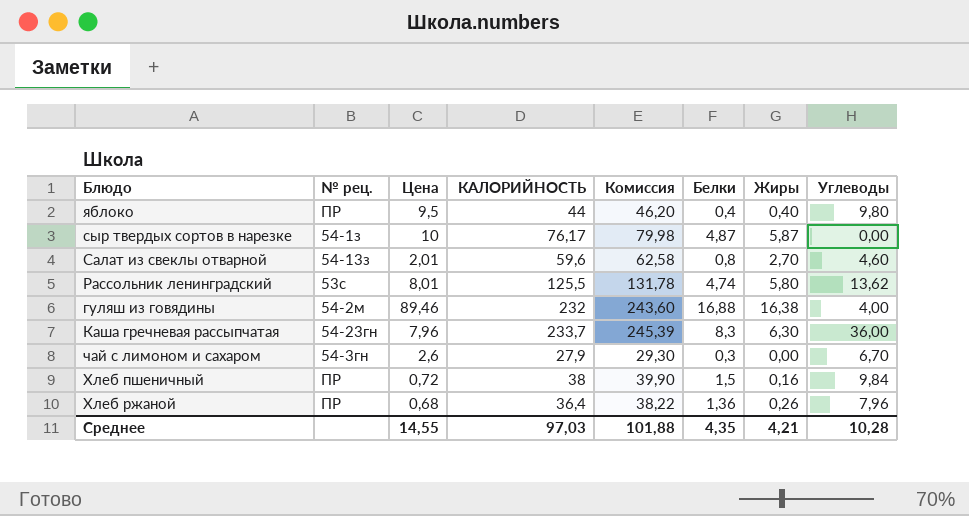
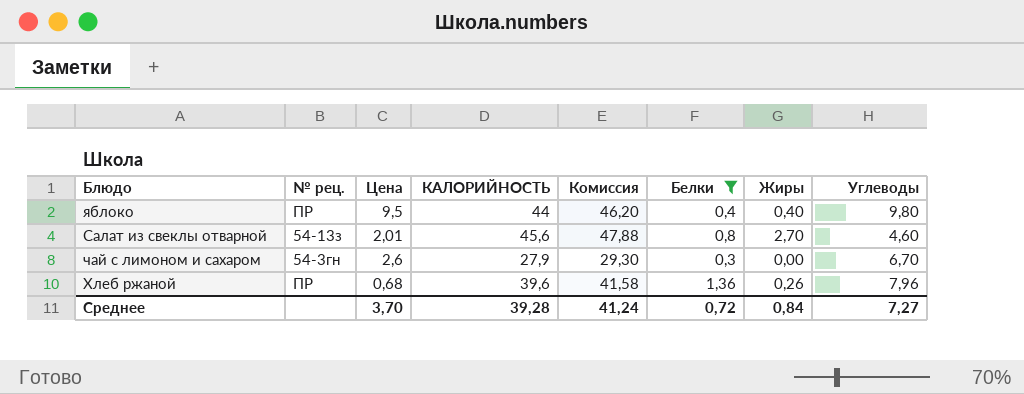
filter: none -> Белки <= 1,36
Салат из свеклы отварной | КАЛОРИЙНОСТЬ: 59,6 -> 45,6
Салат из свеклы отварной | Комиссия: 62,58 -> 47,88
Хлеб ржаной | КАЛОРИЙНОСТЬ: 36,4 -> 39,6
Хлеб ржаной | Комиссия: 38,22 -> 41,58
Среднее | Цена: 14,55 -> 3,70
Среднее | КАЛОРИЙНОСТЬ: 97,03 -> 39,28
Среднее | Комиссия: 101,88 -> 41,24
Среднее | Белки: 4,35 -> 0,72
Среднее | Жиры: 4,21 -> 0,84
Среднее | Углеводы: 10,28 -> 7,27

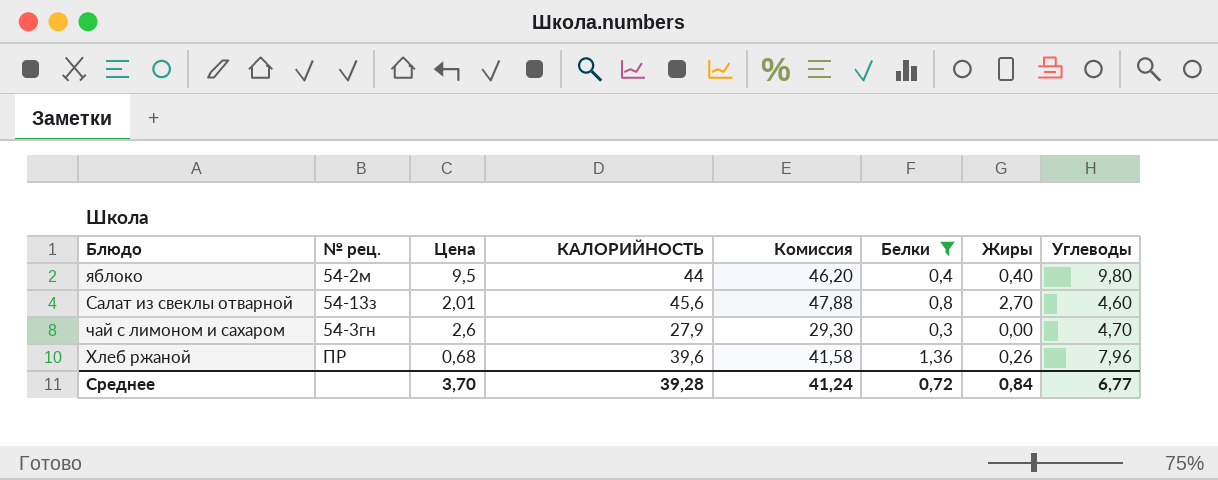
яблоко | № рец.: ПР -> 54-2м
чай с лимоном и сахаром | Углеводы: 6,70 -> 4,70
Среднее | Углеводы: 7,27 -> 6,77

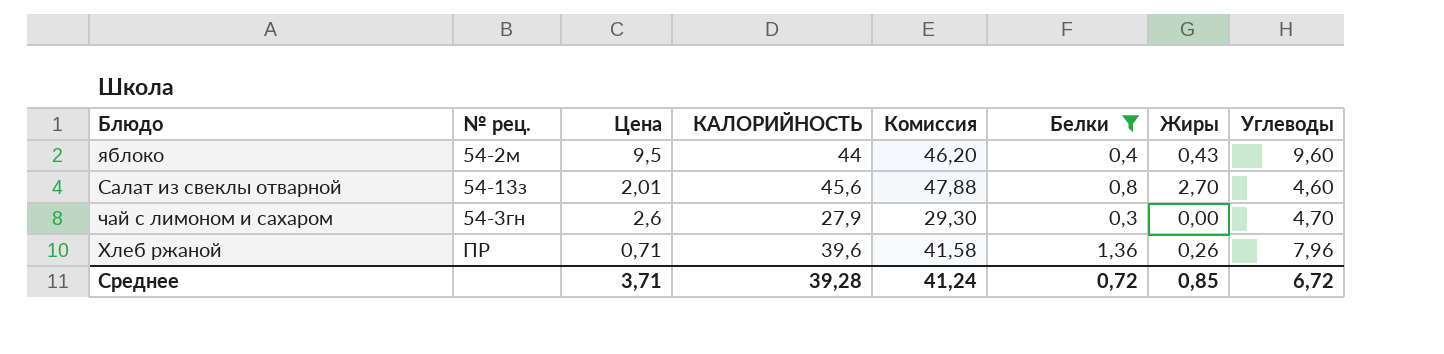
яблоко | Жиры: 0,40 -> 0,43
яблоко | Углеводы: 9,80 -> 9,60
Хлеб ржаной | Цена: 0,68 -> 0,71
Среднее | Цена: 3,70 -> 3,71
Среднее | Жиры: 0,84 -> 0,85
Среднее | Углеводы: 6,77 -> 6,72

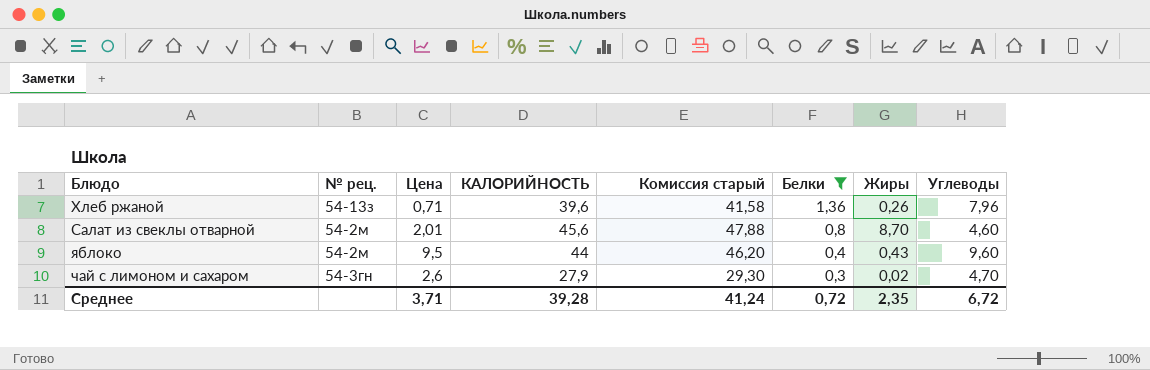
row order: none -> Белки descending
column name: Комиссия -> Комиссия старый
Хлеб ржаной | № рец.: ПР -> 54-13з
Салат из свеклы отварной | № рец.: 54-13з -> 54-2м
Салат из свеклы отварной | Жиры: 2,70 -> 8,70
чай с лимоном и сахаром | Жиры: 0,00 -> 0,02
Среднее | Жиры: 0,85 -> 2,35

